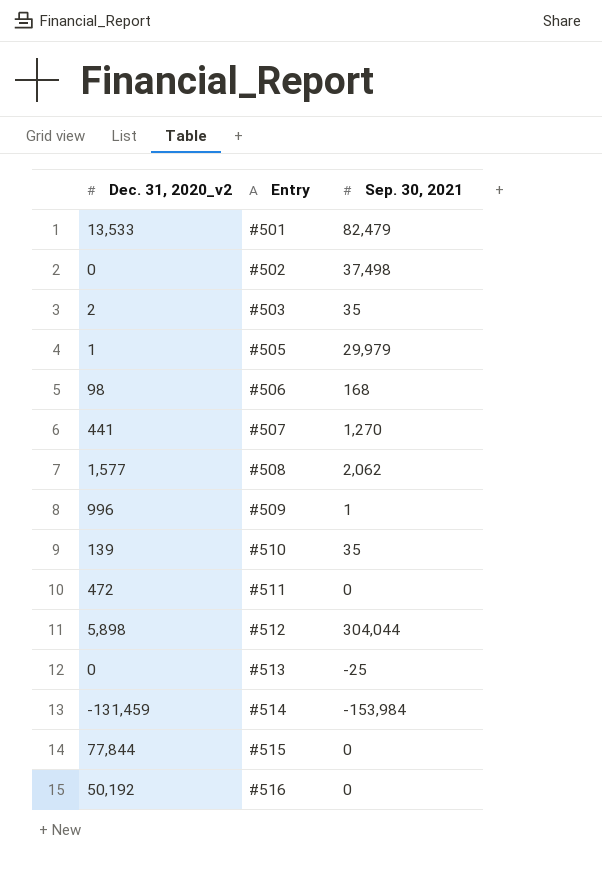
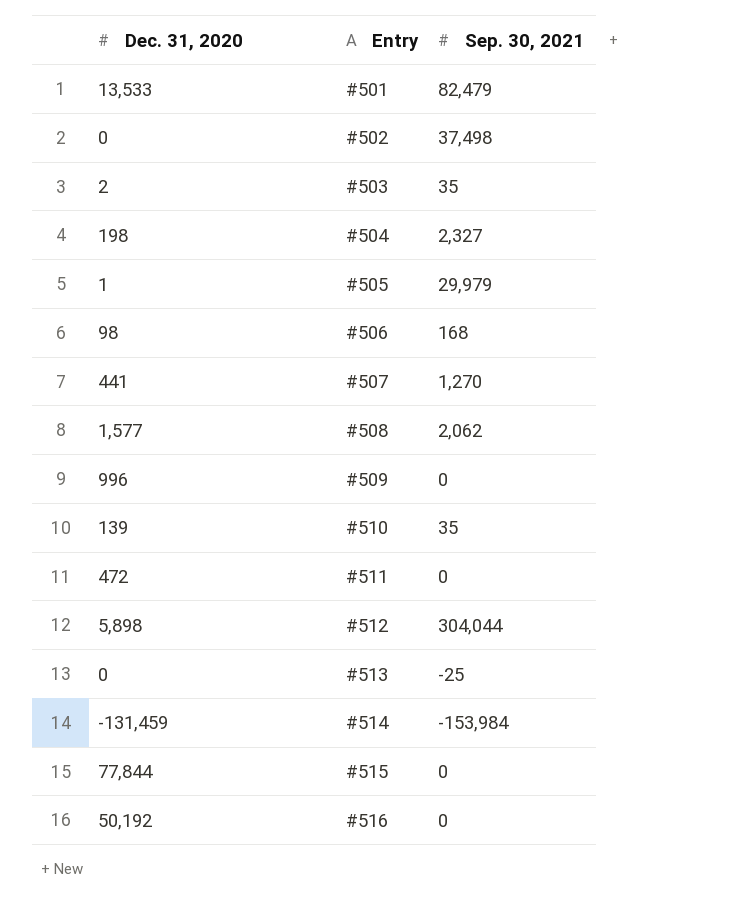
column name: Dec. 31, 2020_v2 -> Dec. 31, 2020
row #504: none -> 198 | 2,327
#509 | Sep. 30, 2021: 1 -> 0

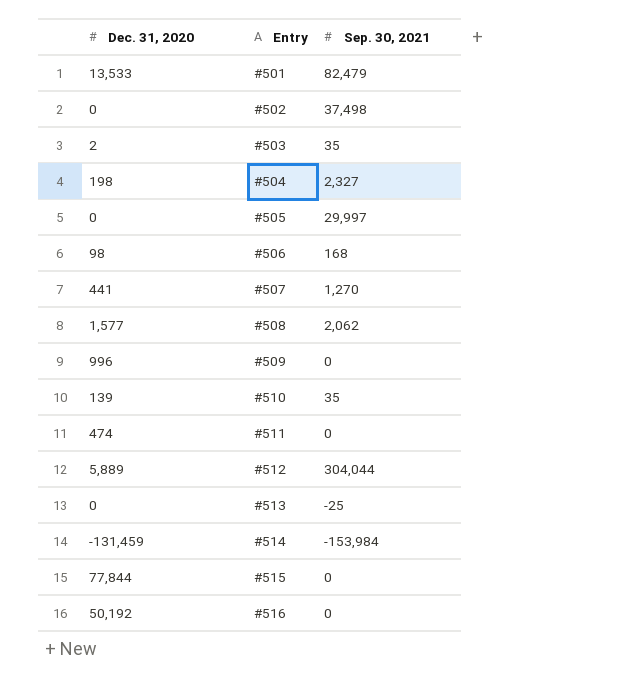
#505 | Dec. 31, 2020: 1 -> 0
#505 | Sep. 30, 2021: 29,979 -> 29,997
#511 | Dec. 31, 2020: 472 -> 474
#512 | Dec. 31, 2020: 5,898 -> 5,889

